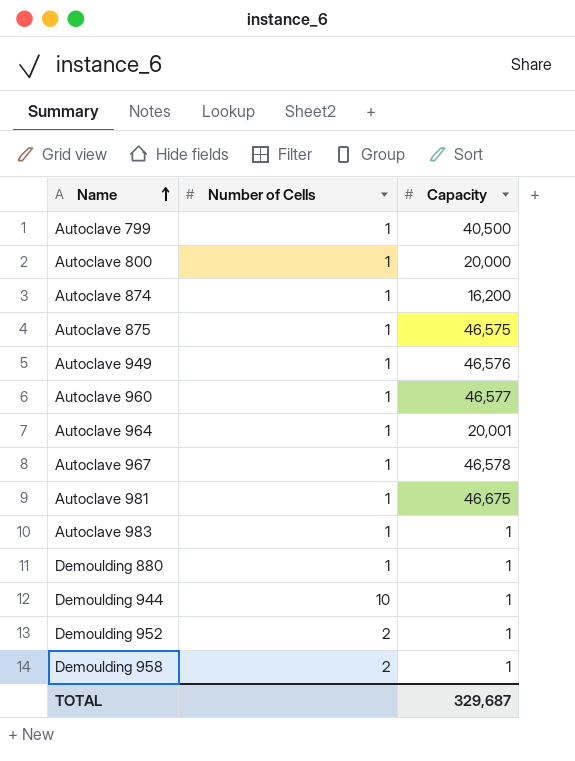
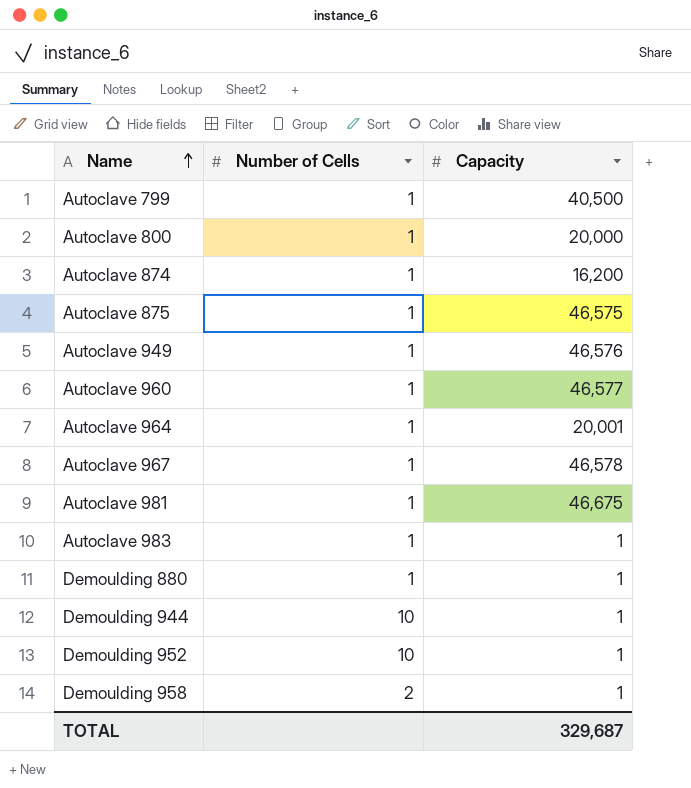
Demoulding 952 | Number of Cells: 2 -> 10

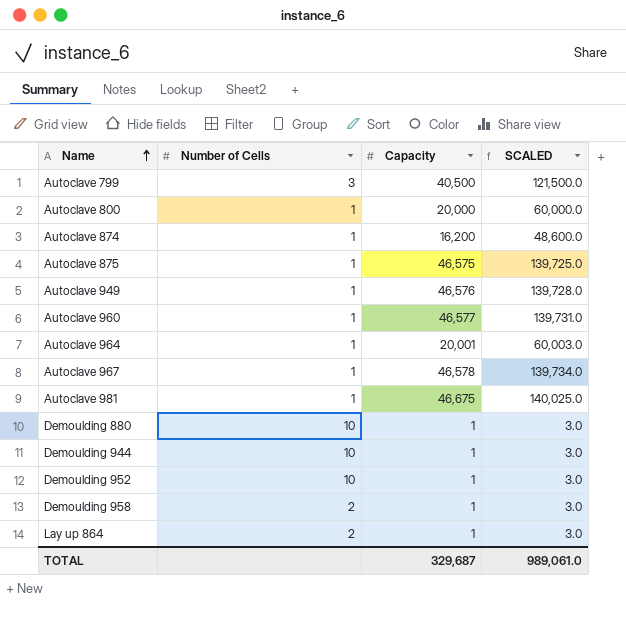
column SCALED | formula: none -> [Capacity] * 3
row Autoclave 983: 1 | 1 -> none
Autoclave 799 | Number of Cells: 1 -> 3
Demoulding 880 | Number of Cells: 1 -> 10
row Lay up 864: none -> 2 | 1 | 3.0

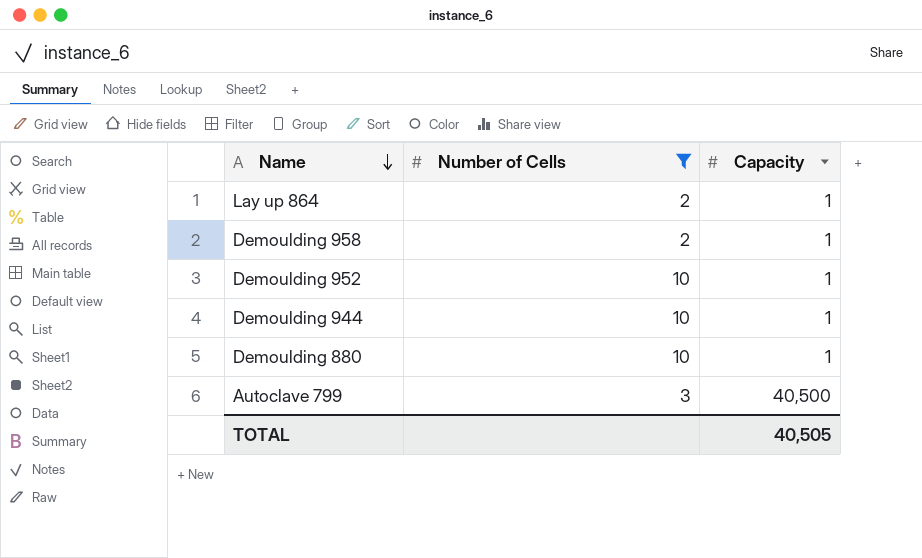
filter: none -> Number of Cells != 1
row order: Name ascending -> Name descending
column SCALED | formula: [Capacity] * 3 -> none
TOTAL | Capacity: 329,687 -> 40,505

